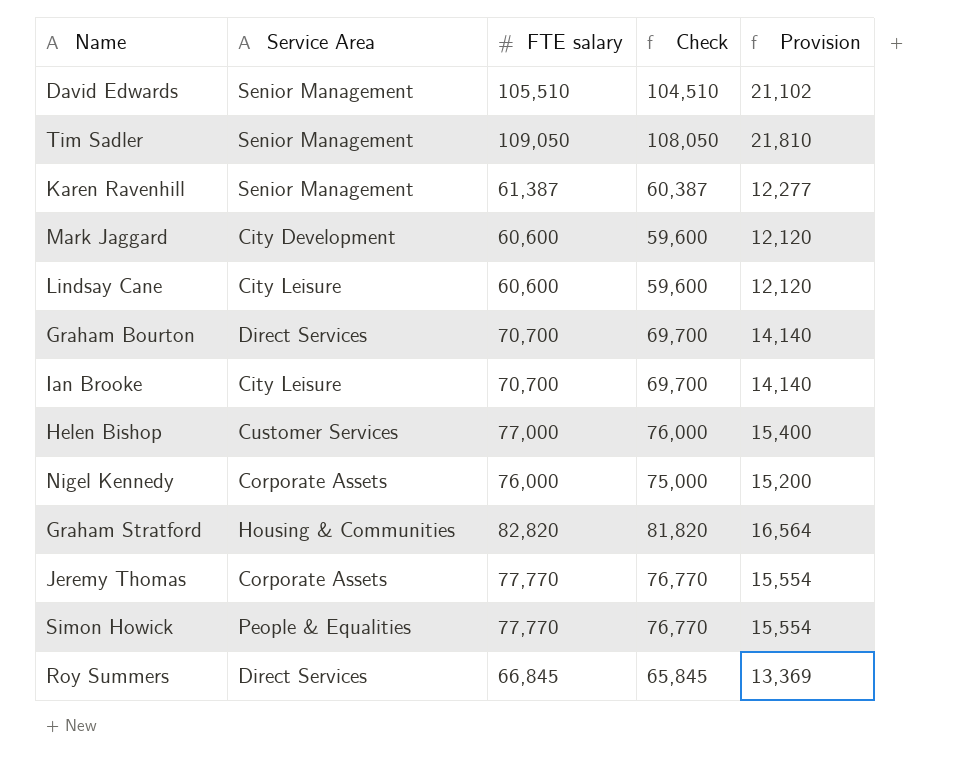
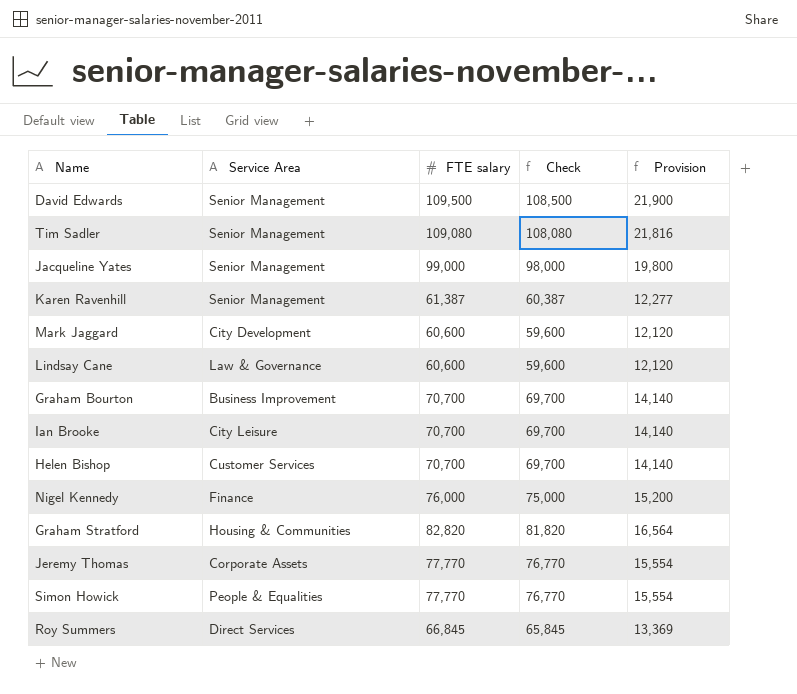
David Edwards | FTE salary: 105,510 -> 109,500
David Edwards | Check: 104,510 -> 108,500
David Edwards | Provision: 21,102 -> 21,900
Tim Sadler | FTE salary: 109,050 -> 109,080
Tim Sadler | Check: 108,050 -> 108,080
Tim Sadler | Provision: 21,810 -> 21,816
row Jacqueline Yates: none -> Senior Management | 99,000 | 98,000 | 19,800
Lindsay Cane | Service Area: City Leisure -> Law & Governance
Graham Bourton | Service Area: Direct Services -> Business Improvement
Helen Bishop | FTE salary: 77,000 -> 70,700
Helen Bishop | Check: 76,000 -> 69,700
Helen Bishop | Provision: 15,400 -> 14,140
Nigel Kennedy | Service Area: Corporate Assets -> Finance

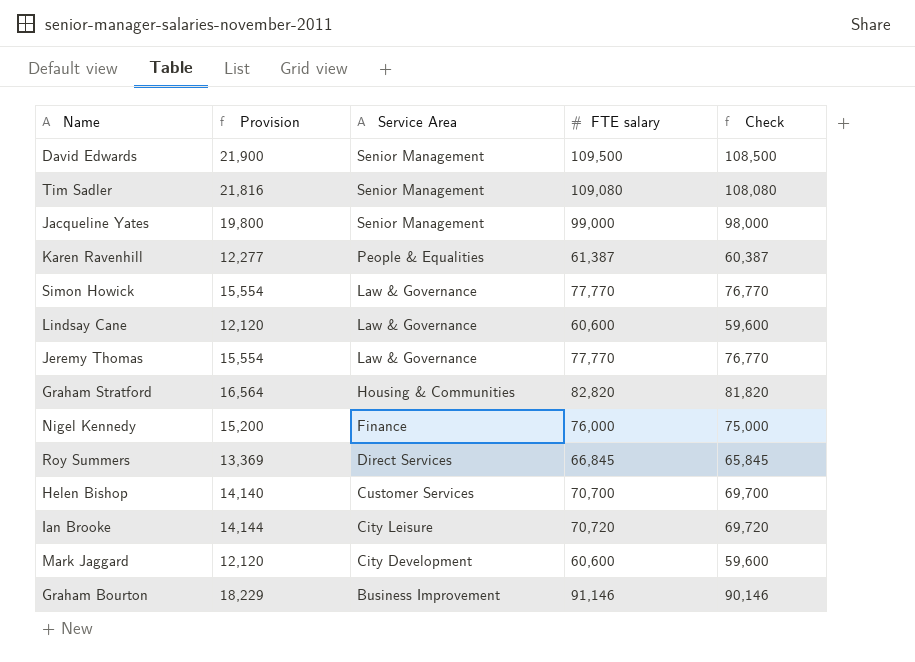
row order: none -> Service Area descending
column Provision | position: 5 -> 2
Karen Ravenhill | Service Area: Senior Management -> People & Equalities
Simon Howick | Service Area: People & Equalities -> Law & Governance
Jeremy Thomas | Service Area: Corporate Assets -> Law & Governance
Ian Brooke | Provision: 14,140 -> 14,144
Ian Brooke | FTE salary: 70,700 -> 70,720
Ian Brooke | Check: 69,700 -> 69,720
Graham Bourton | Provision: 14,140 -> 18,229
Graham Bourton | FTE salary: 70,700 -> 91,146
Graham Bourton | Check: 69,700 -> 90,146

